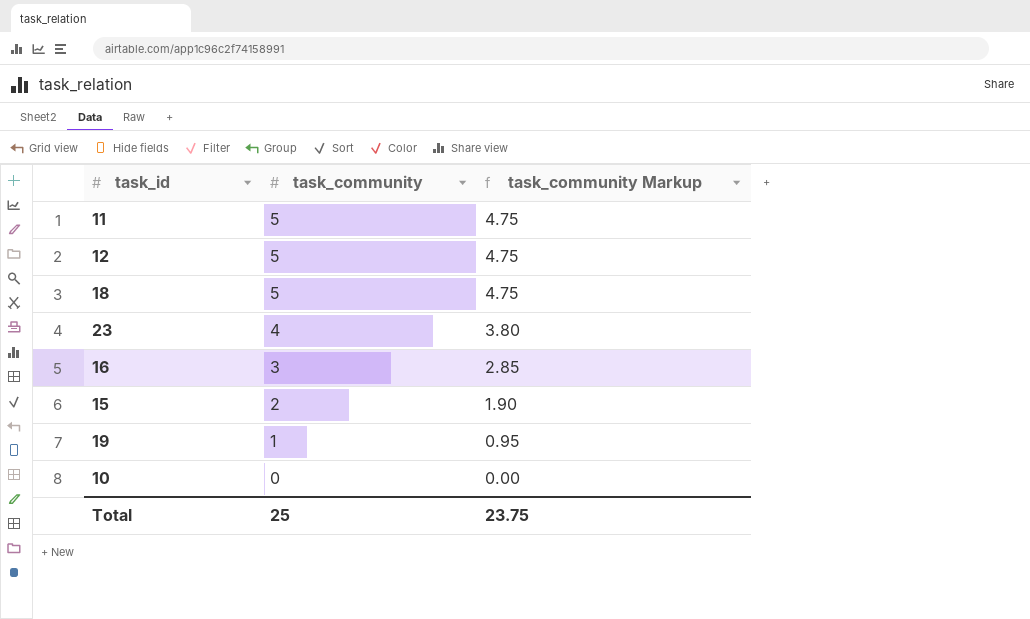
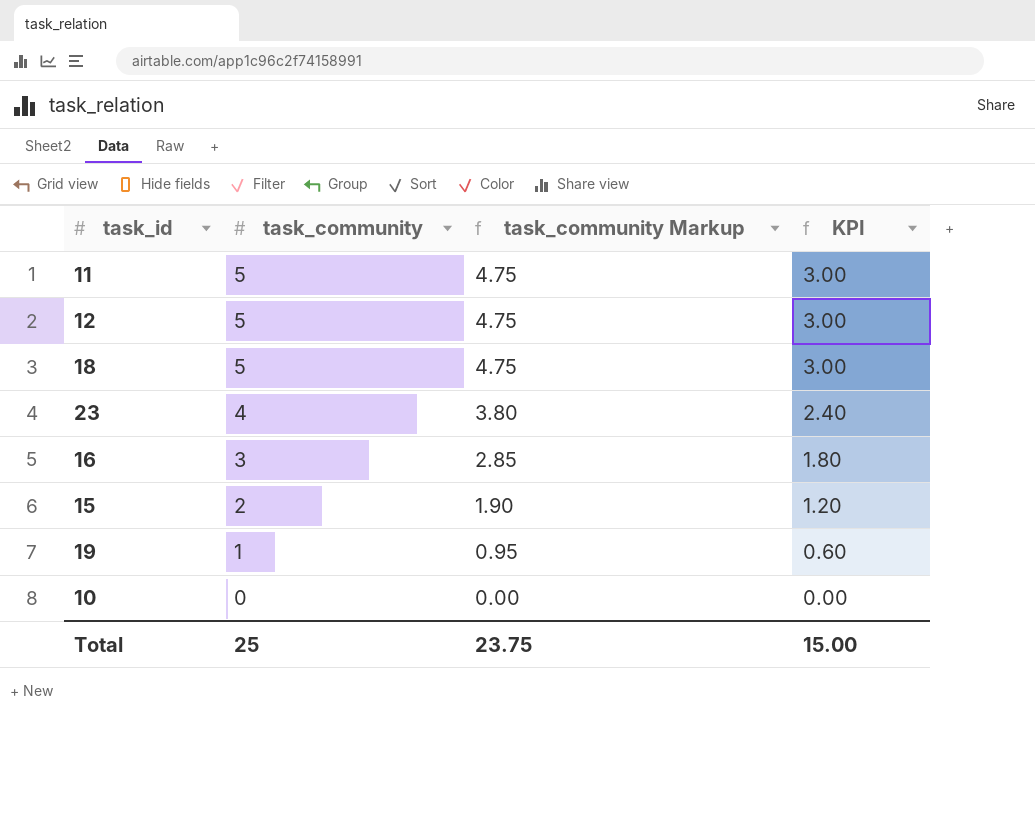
column KPI | formula: none -> [task_community] * 0.6

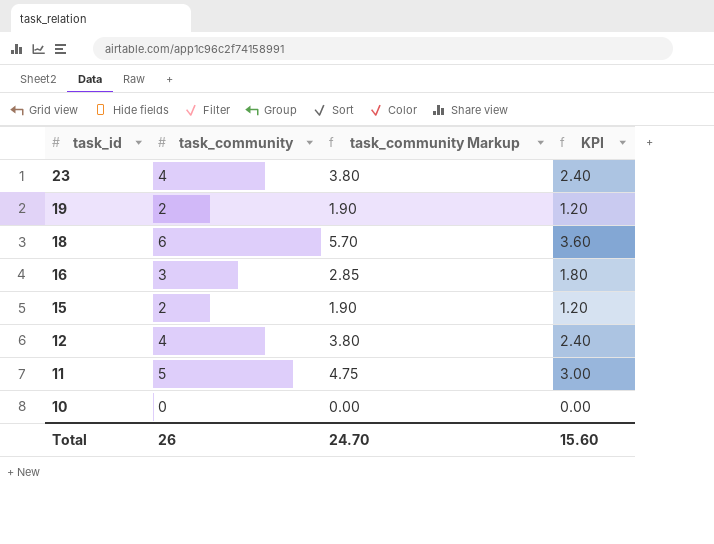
row order: task_community descending -> task_id descending
19 | task_community: 1 -> 2
19 | task_community Markup: 0.95 -> 1.90
19 | KPI: 0.60 -> 1.20
18 | task_community: 5 -> 6
18 | task_community Markup: 4.75 -> 5.70
18 | KPI: 3.00 -> 3.60
12 | task_community: 5 -> 4
12 | task_community Markup: 4.75 -> 3.80
12 | KPI: 3.00 -> 2.40
Total | task_community: 25 -> 26
Total | task_community Markup: 23.75 -> 24.70
Total | KPI: 15.00 -> 15.60

